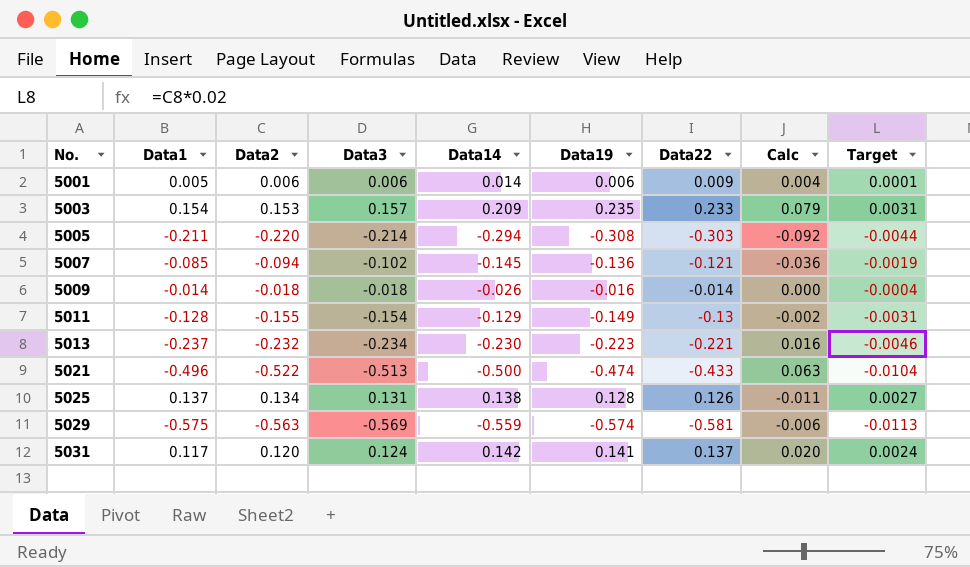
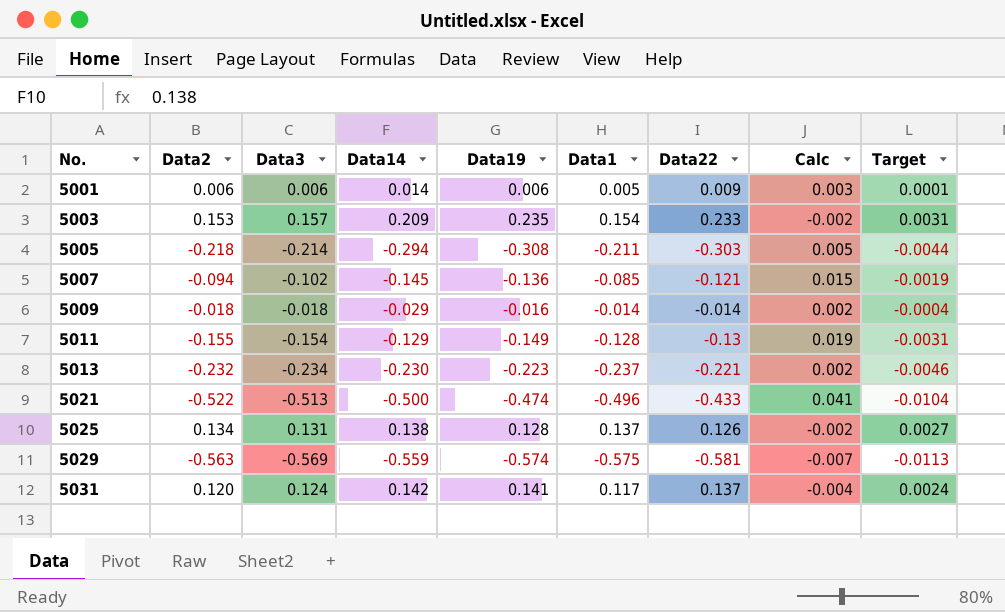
column Data1 | position: 2 -> 6
column Calc | formula: [Data22] - [Data1] -> [Data22] - [Data19]
5005 | Data2: -0.220 -> -0.218
5009 | Data14: -0.026 -> -0.029

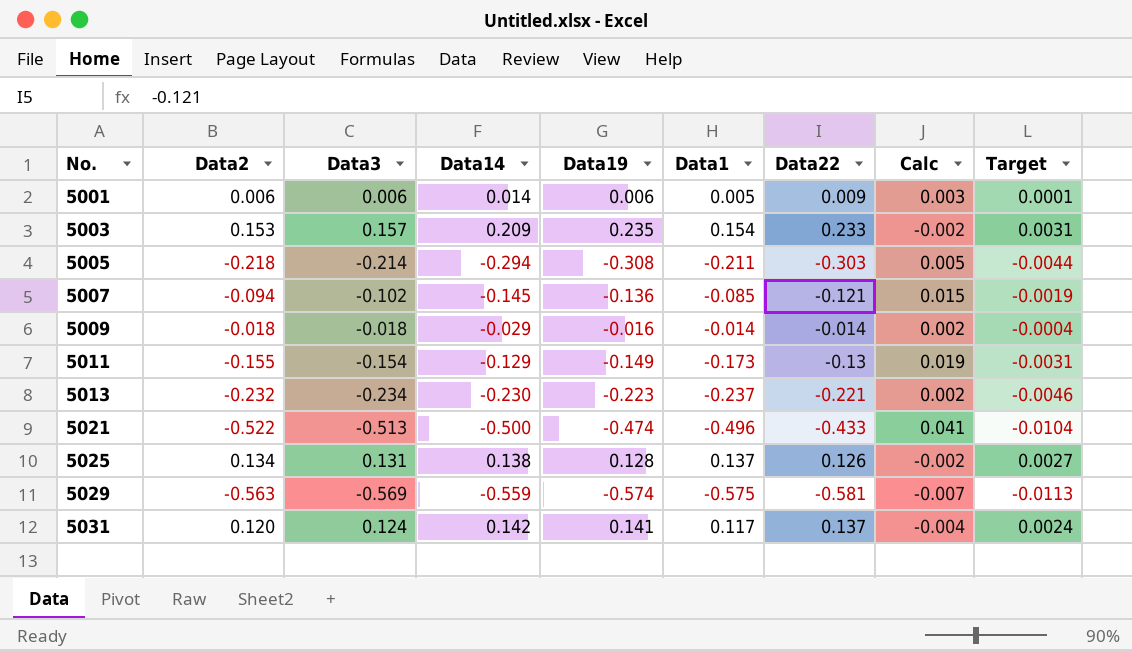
5011 | Data1: -0.128 -> -0.173

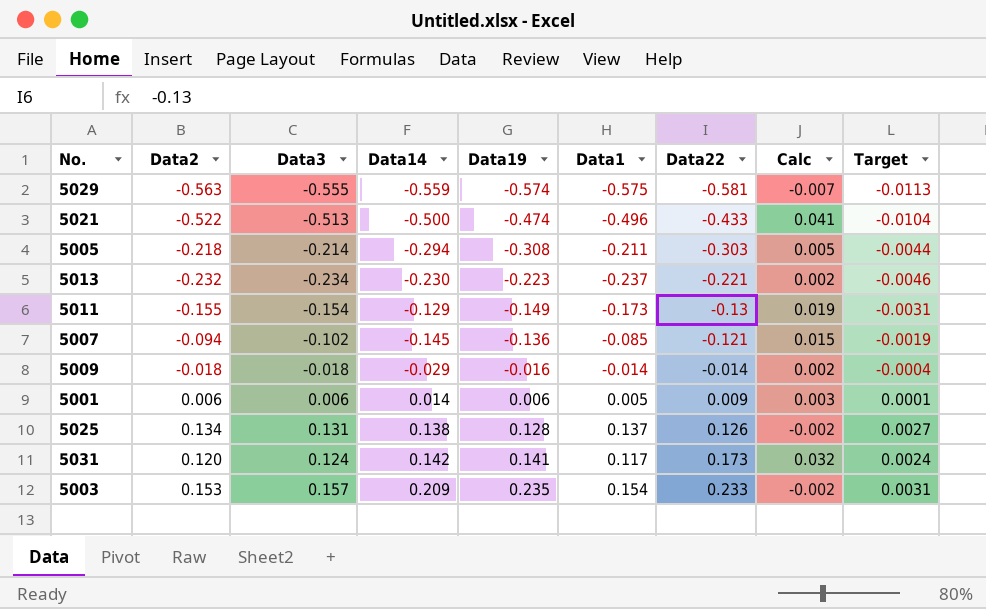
row order: No. ascending -> Data19 ascending
5029 | Data3: -0.569 -> -0.555
5031 | Data22: 0.137 -> 0.173
5031 | Calc: -0.004 -> 0.032

